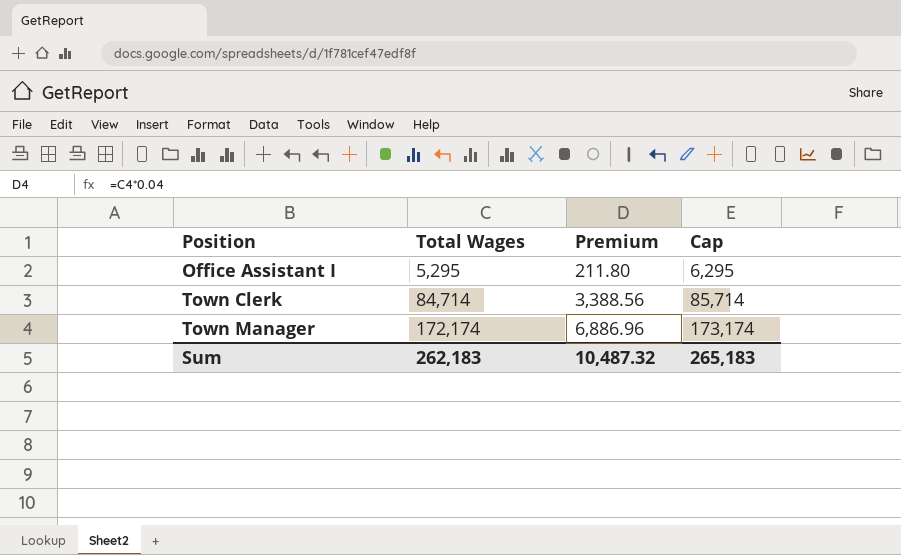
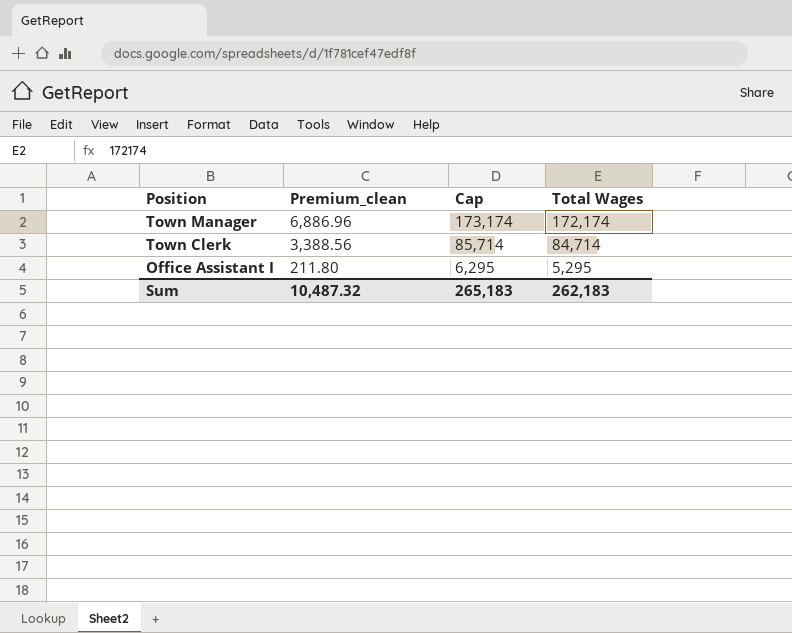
row order: Position ascending -> Position descending
column name: Premium -> Premium_clean
column Total Wages | position: 2 -> 4

